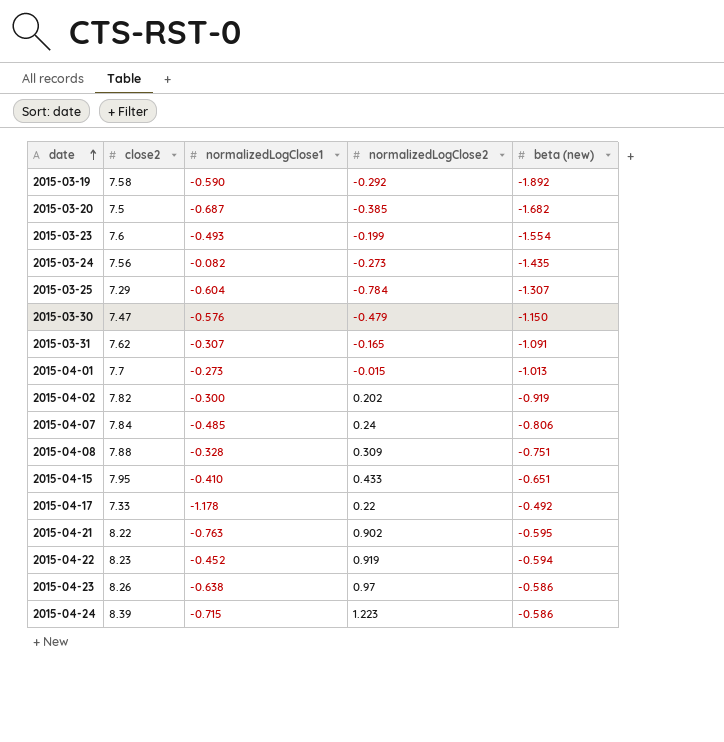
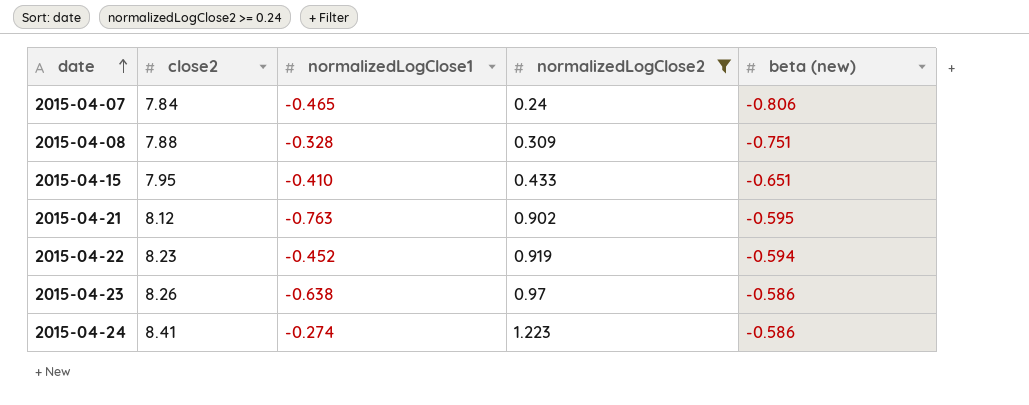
filter: none -> normalizedLogClose2 >= 0.24
2015-04-07 | normalizedLogClose1: -0.485 -> -0.465
2015-04-21 | close2: 8.22 -> 8.12
2015-04-24 | close2: 8.39 -> 8.41
2015-04-24 | normalizedLogClose1: -0.715 -> -0.274

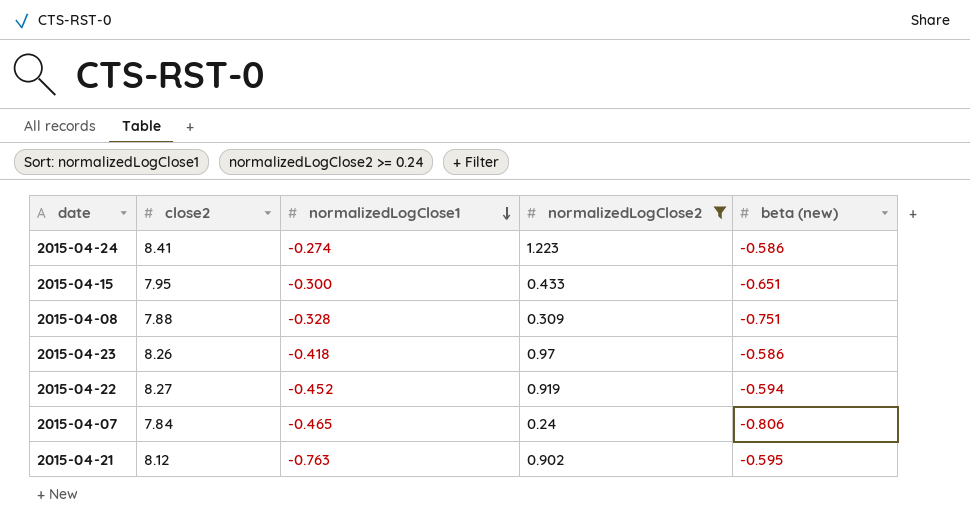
row order: date ascending -> normalizedLogClose1 descending
2015-04-15 | normalizedLogClose1: -0.410 -> -0.300
2015-04-23 | normalizedLogClose1: -0.638 -> -0.418
2015-04-22 | close2: 8.23 -> 8.27

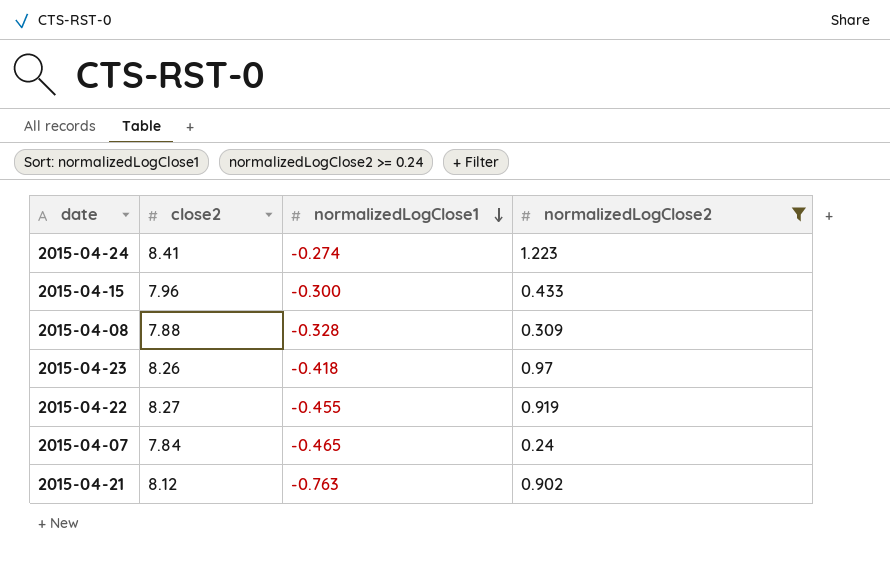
column beta (new) | position: 5 -> none
2015-04-15 | close2: 7.95 -> 7.96
2015-04-22 | normalizedLogClose1: -0.452 -> -0.455

